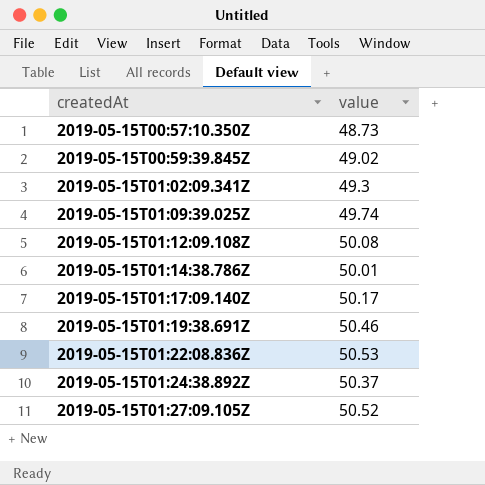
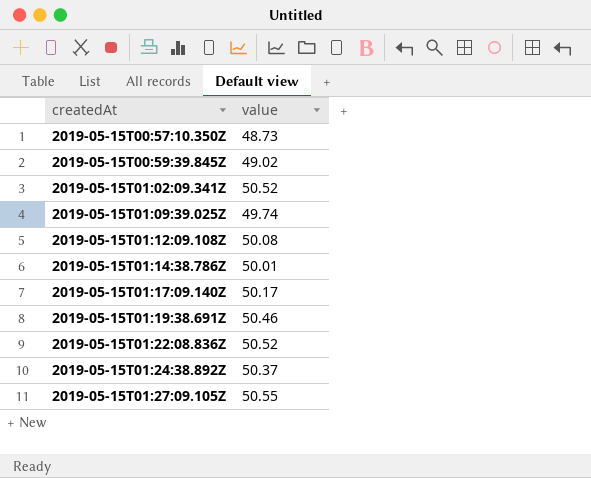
2019-05-15T01:02:09.341Z | value: 49.3 -> 50.52
2019-05-15T01:22:08.836Z | value: 50.53 -> 50.52
2019-05-15T01:27:09.105Z | value: 50.52 -> 50.55

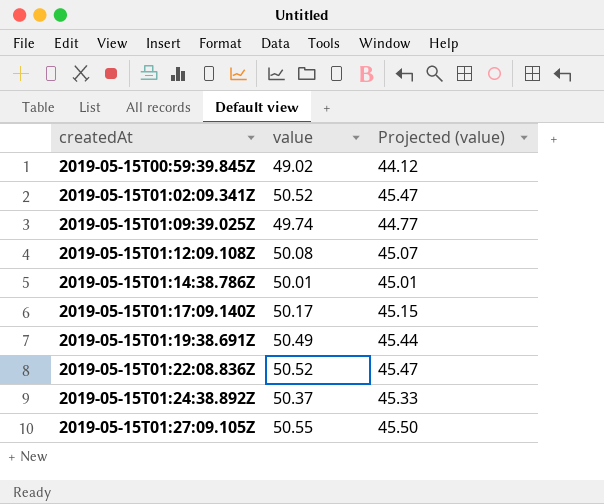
column Projected (value) | formula: none -> [value] * 0.9
row 2019-05-15T00:57:10.350Z: 48.73 -> none
2019-05-15T01:19:38.691Z | value: 50.46 -> 50.49

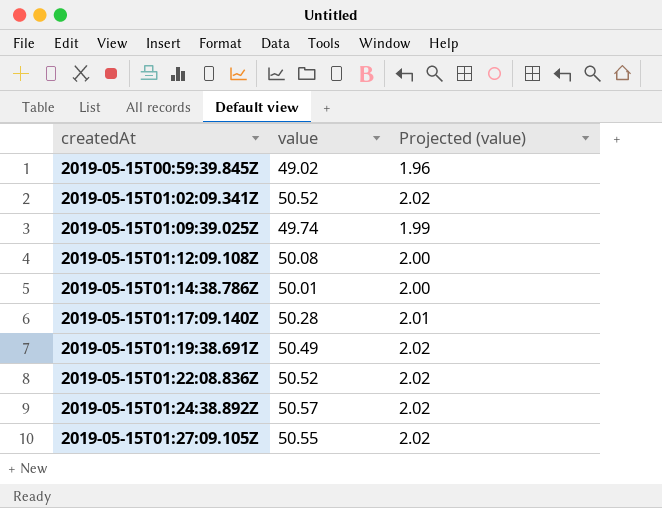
column Projected (value) | formula: [value] * 0.9 -> [value] * 0.04
2019-05-15T01:17:09.140Z | value: 50.17 -> 50.28
2019-05-15T01:24:38.892Z | value: 50.37 -> 50.57

